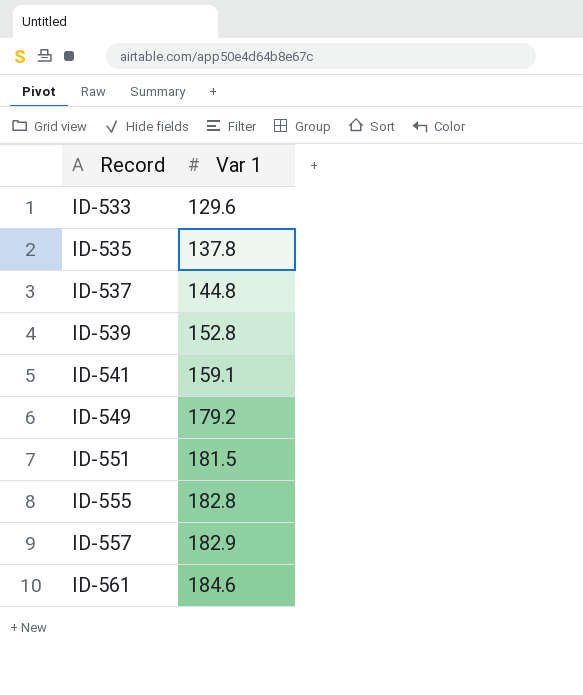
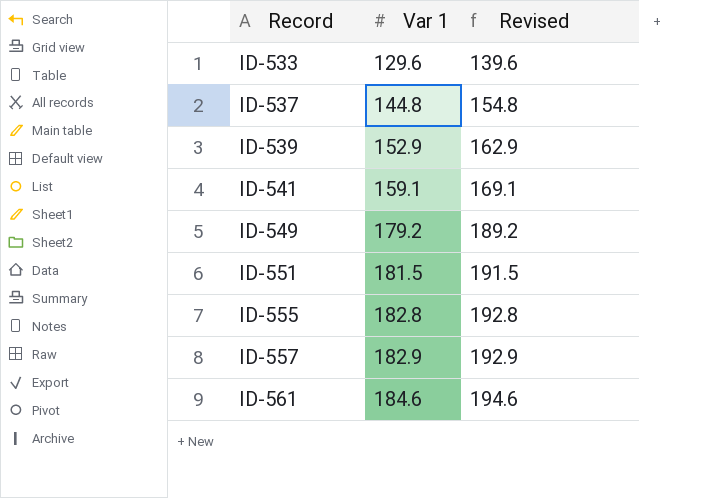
column Revised | formula: none -> [Var 1] + 10
row ID-535: 137.8 -> none
ID-539 | Var 1: 152.8 -> 152.9

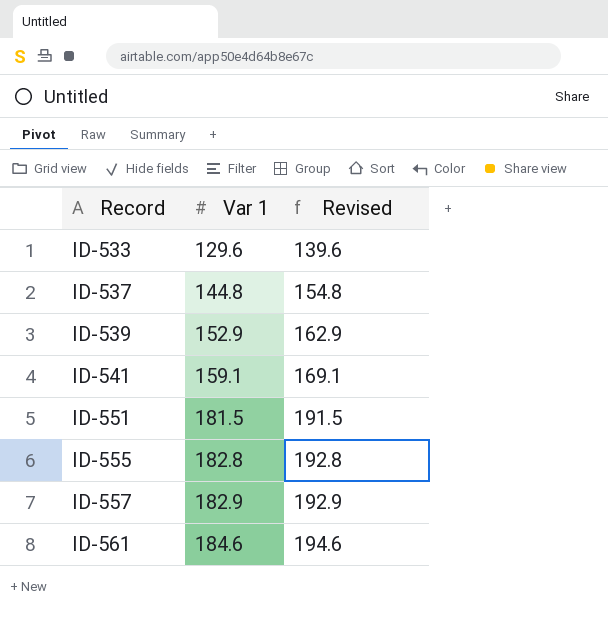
row ID-549: 179.2 | 189.2 -> none

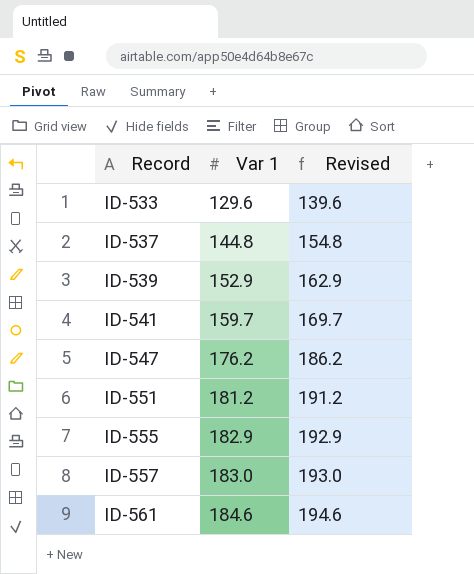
ID-541 | Var 1: 159.1 -> 159.7
ID-541 | Revised: 169.1 -> 169.7
row ID-547: none -> 176.2 | 186.2
ID-551 | Var 1: 181.5 -> 181.2
ID-551 | Revised: 191.5 -> 191.2
ID-555 | Var 1: 182.8 -> 182.9
ID-555 | Revised: 192.8 -> 192.9
ID-557 | Var 1: 182.9 -> 183.0
ID-557 | Revised: 192.9 -> 193.0

